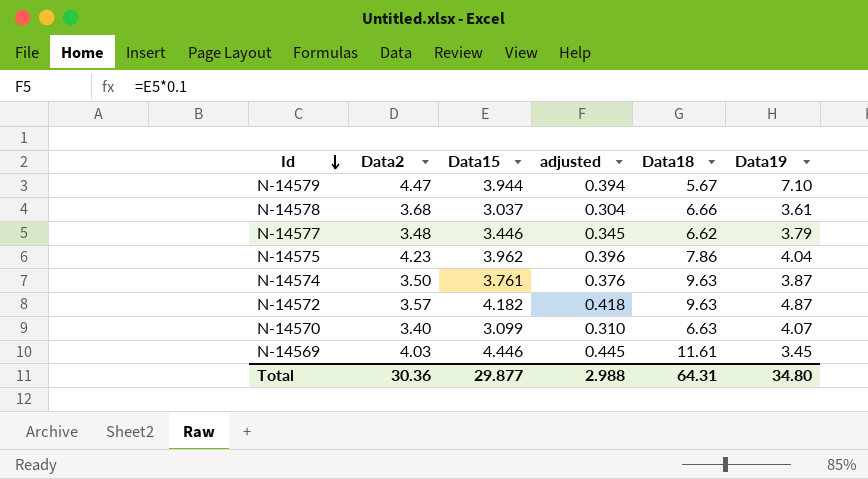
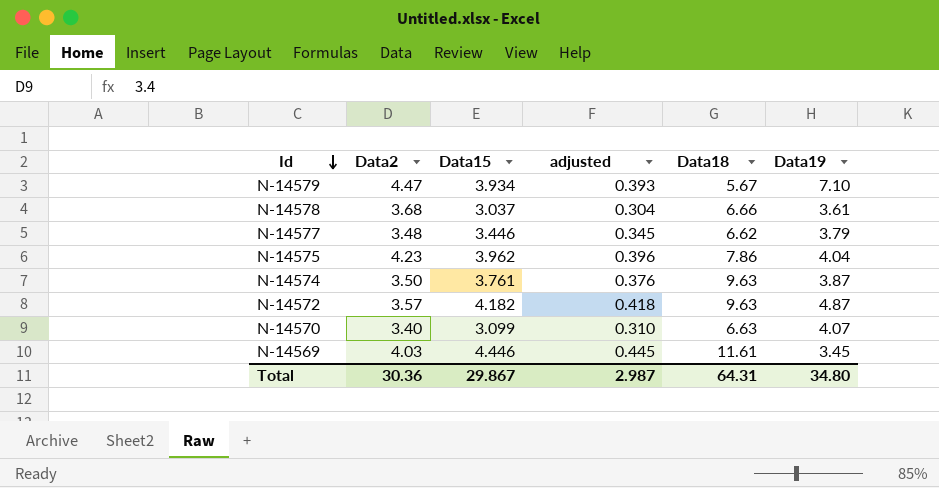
N-14579 | Data15: 3.944 -> 3.934
N-14579 | adjusted: 0.394 -> 0.393
Total | Data15: 29.877 -> 29.867
Total | adjusted: 2.988 -> 2.987

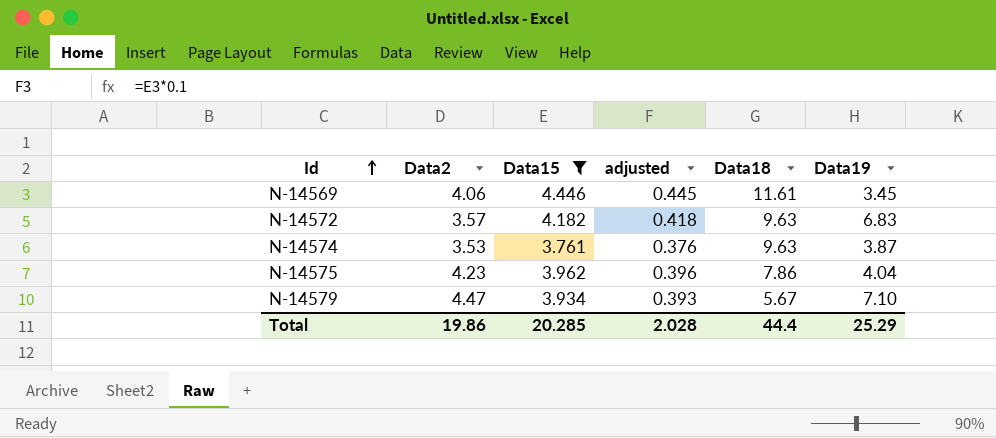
filter: none -> Data15 >= 3.761
row order: Id descending -> Id ascending
N-14569 | Data2: 4.03 -> 4.06
N-14572 | Data19: 4.87 -> 6.83
N-14574 | Data2: 3.50 -> 3.53
Total | Data2: 30.36 -> 19.86
Total | Data15: 29.867 -> 20.285
Total | adjusted: 2.987 -> 2.028
Total | Data18: 64.31 -> 44.4
Total | Data19: 34.80 -> 25.29

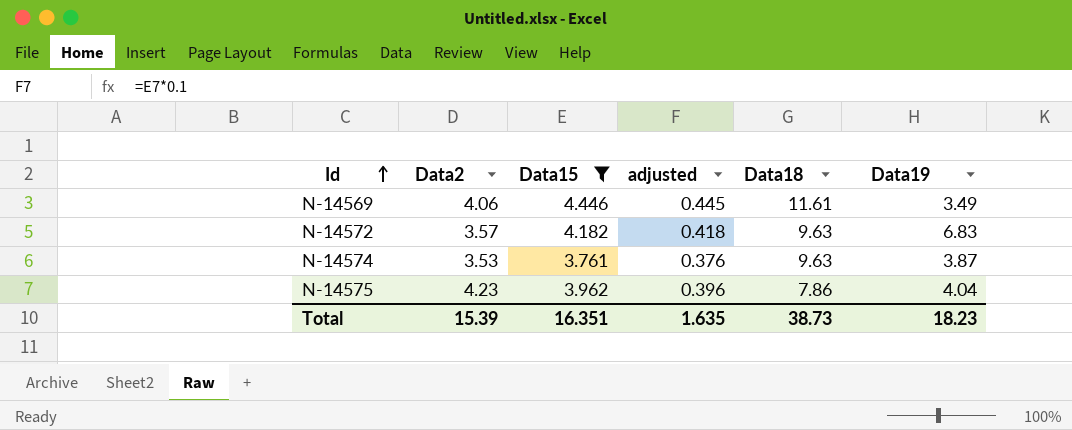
row N-14579: 4.47 | 3.934 | 0.393 | 5.67 | 7.10 -> none
N-14569 | Data19: 3.45 -> 3.49
Total | Data2: 19.86 -> 15.39
Total | Data15: 20.285 -> 16.351
Total | adjusted: 2.028 -> 1.635
Total | Data18: 44.4 -> 38.73
Total | Data19: 25.29 -> 18.23

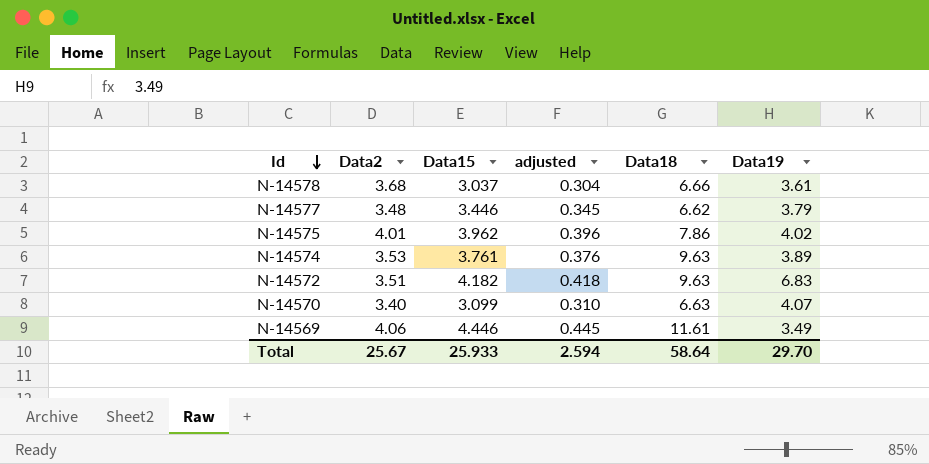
filter: Data15 >= 3.761 -> none
row order: Id ascending -> Id descending
N-14575 | Data2: 4.23 -> 4.01
N-14575 | Data19: 4.04 -> 4.02
N-14574 | Data19: 3.87 -> 3.89
N-14572 | Data2: 3.57 -> 3.51
Total | Data2: 15.39 -> 25.67
Total | Data15: 16.351 -> 25.933
Total | adjusted: 1.635 -> 2.594
Total | Data18: 38.73 -> 58.64
Total | Data19: 18.23 -> 29.70

